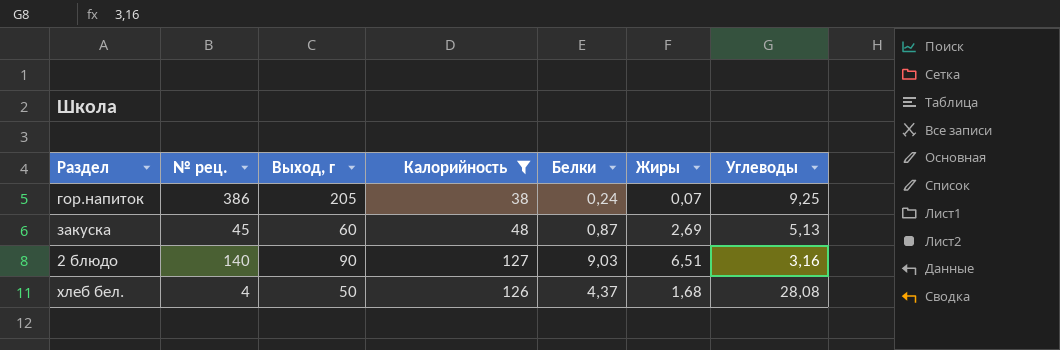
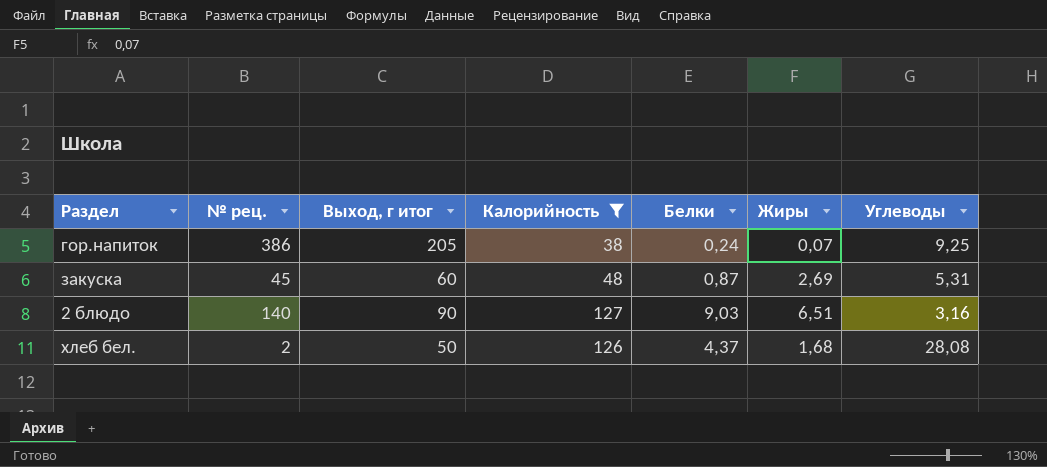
column name: Выход, г -> Выход, г итог
закуска | Углеводы: 5,13 -> 5,31
хлеб бел. | № рец.: 4 -> 2

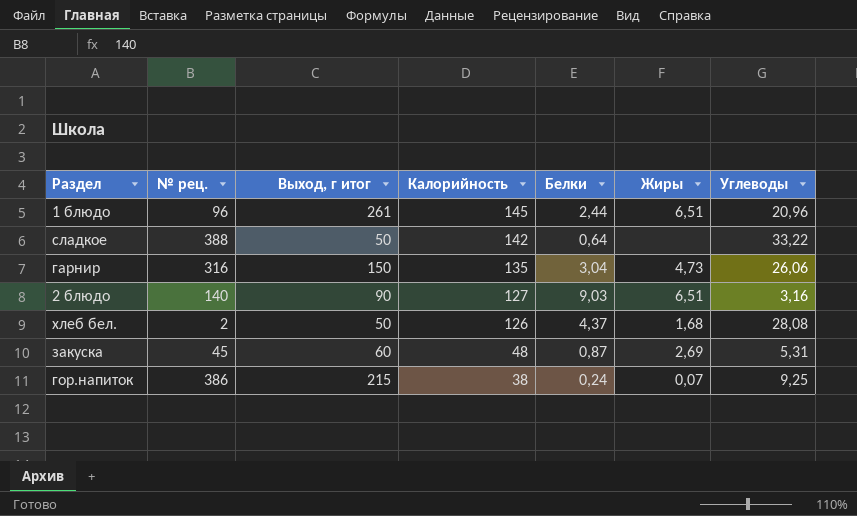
filter: Калорийность <= 127 -> none
row order: none -> Калорийность descending
гор.напиток | Выход, г итог: 205 -> 215

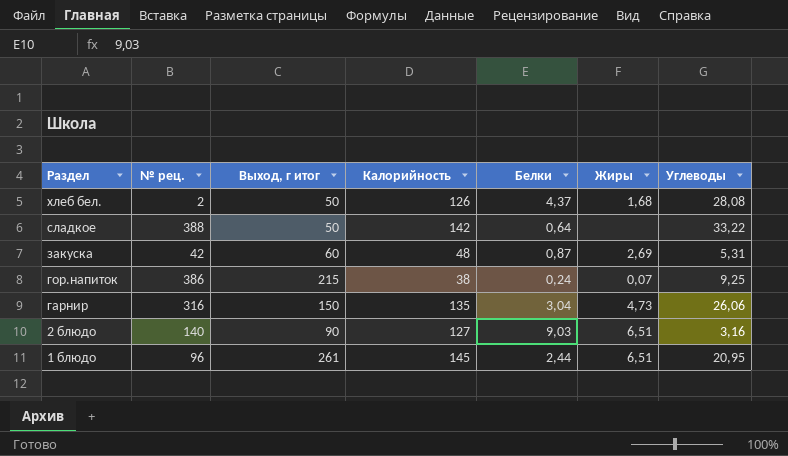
row order: Калорийность descending -> Раздел descending
закуска | № рец.: 45 -> 42
1 блюдо | Углеводы: 20,96 -> 20,95

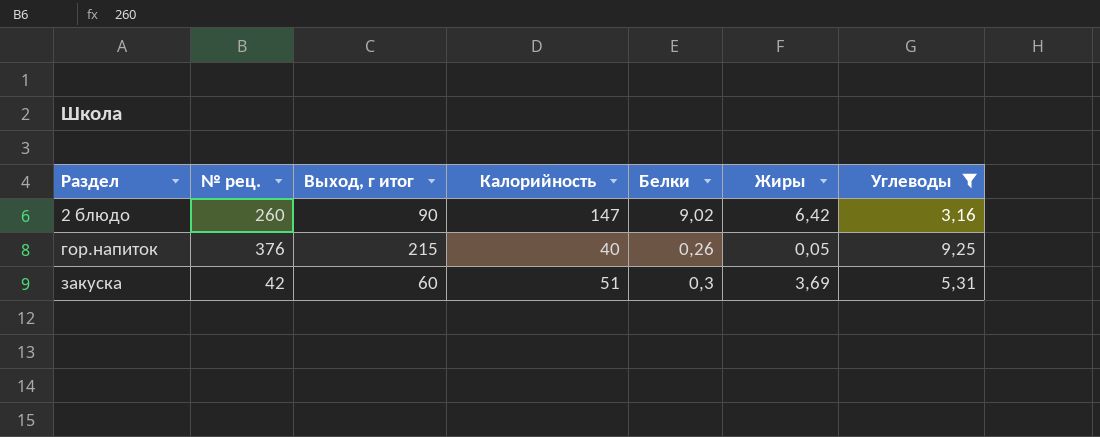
filter: none -> Углеводы <= 9,25
row order: Раздел descending -> Раздел ascending
2 блюдо | № рец.: 140 -> 260
2 блюдо | Калорийность: 127 -> 147
2 блюдо | Белки: 9,03 -> 9,02
2 блюдо | Жиры: 6,51 -> 6,42
гор.напиток | № рец.: 386 -> 376
гор.напиток | Калорийность: 38 -> 40
гор.напиток | Белки: 0,24 -> 0,26
гор.напиток | Жиры: 0,07 -> 0,05
закуска | Калорийность: 48 -> 51
закуска | Белки: 0,87 -> 0,3
закуска | Жиры: 2,69 -> 3,69

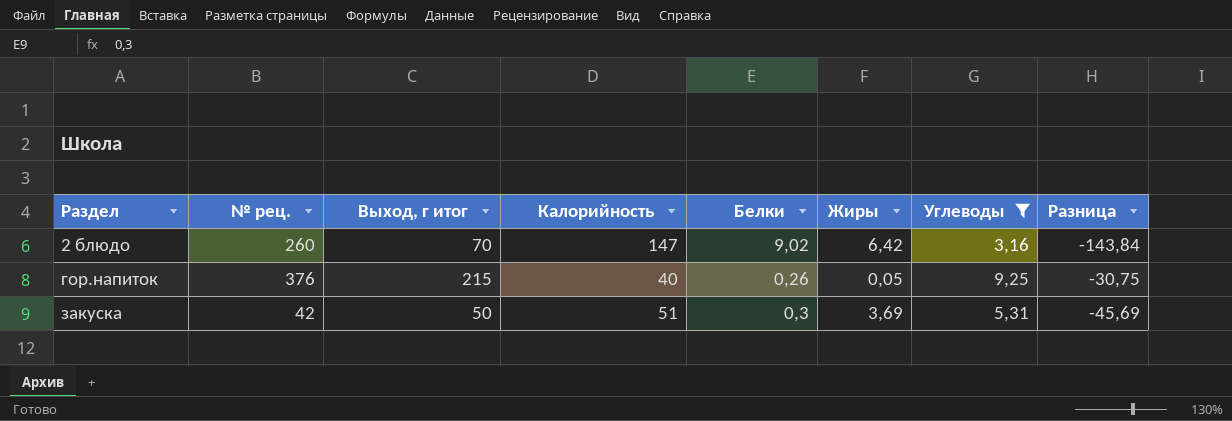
column Разница | formula: none -> [Углеводы] - [Калорийность]
2 блюдо | Выход, г итог: 90 -> 70
закуска | Выход, г итог: 60 -> 50

